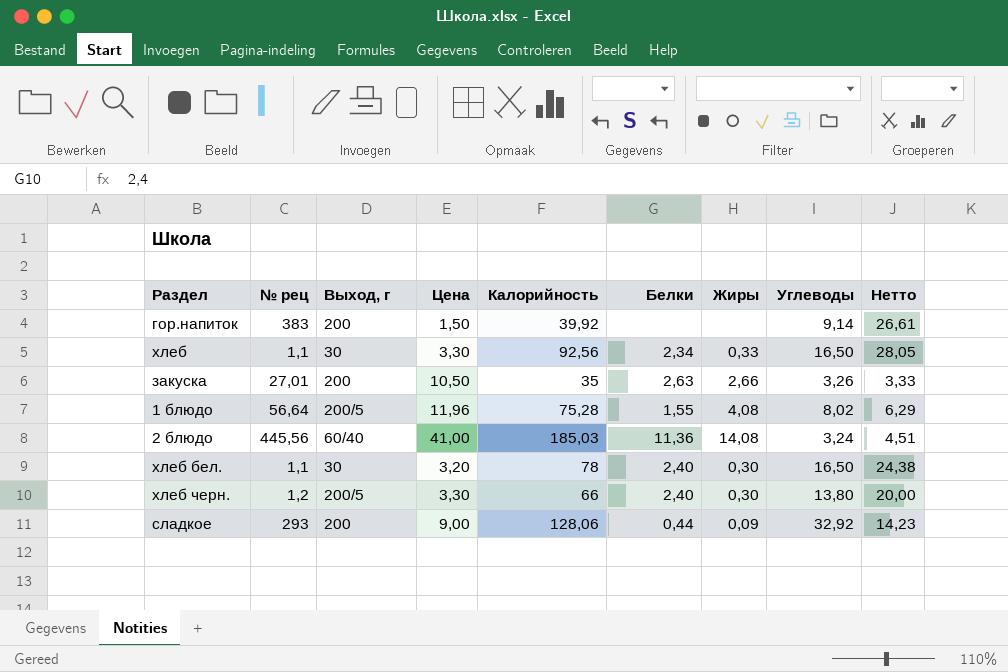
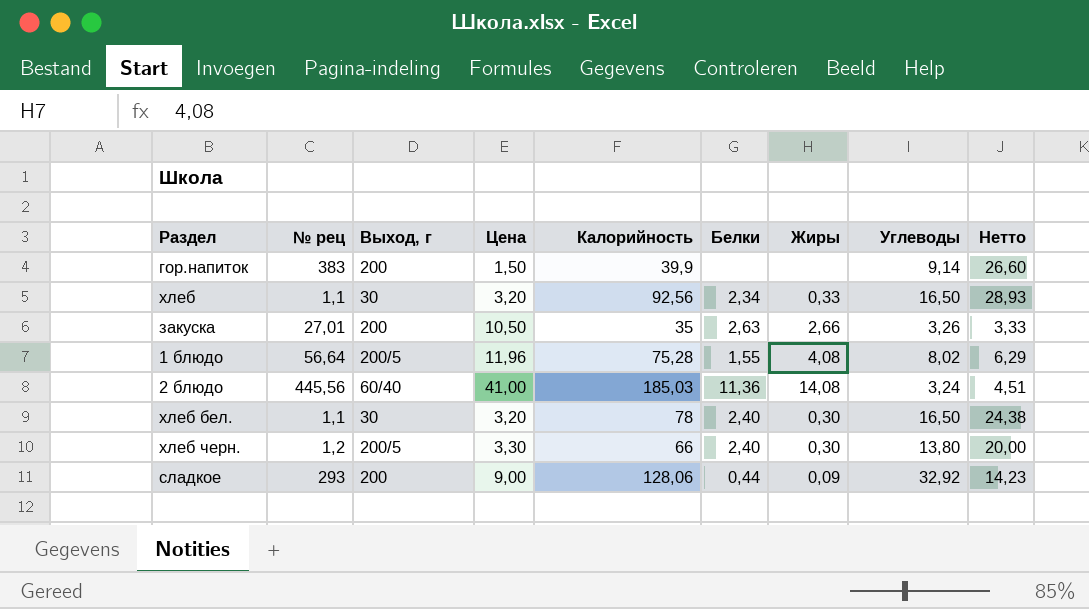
гор.напиток | Калорийность: 39,92 -> 39,9
гор.напиток | Нетто: 26,61 -> 26,60
хлеб | Цена: 3,30 -> 3,20
хлеб | Нетто: 28,05 -> 28,93

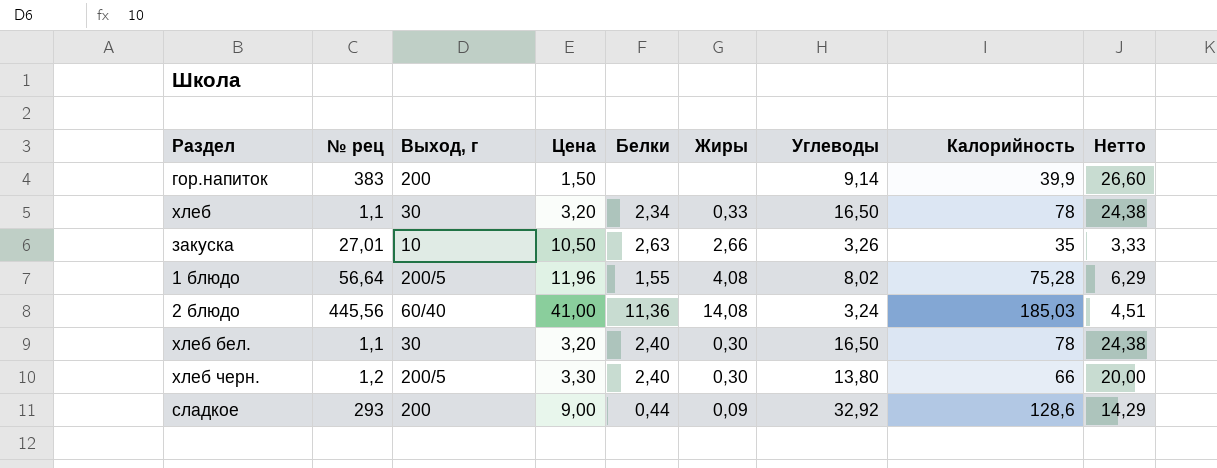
column Калорийность | position: 5 -> 8
хлеб | Калорийность: 92,56 -> 78
хлеб | Нетто: 28,93 -> 24,38
закуска | Выход, г: 200 -> 10
сладкое | Калорийность: 128,06 -> 128,6
сладкое | Нетто: 14,23 -> 14,29

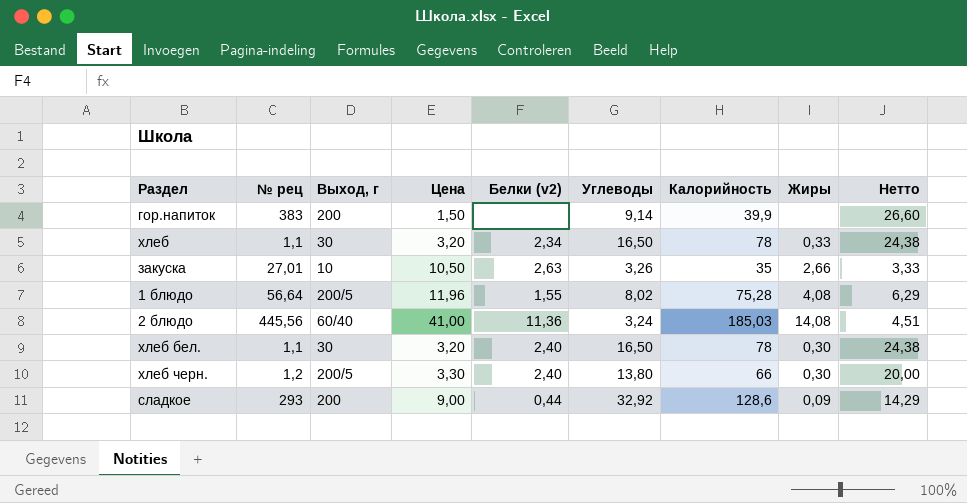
column name: Белки -> Белки (v2)
column Жиры | position: 6 -> 8

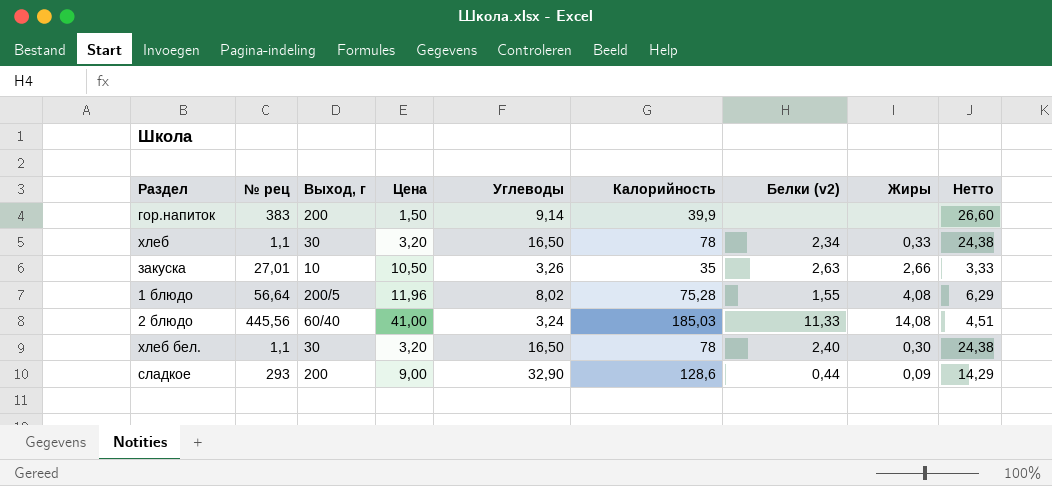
column Белки (v2) | position: 5 -> 7
row хлеб черн.: 1,2 | 200/5 | 3,30 | 2,40 | 13,80 | 66 | 0,30 | 20,00 -> none
2 блюдо | Белки (v2): 11,36 -> 11,33
сладкое | Углеводы: 32,92 -> 32,90

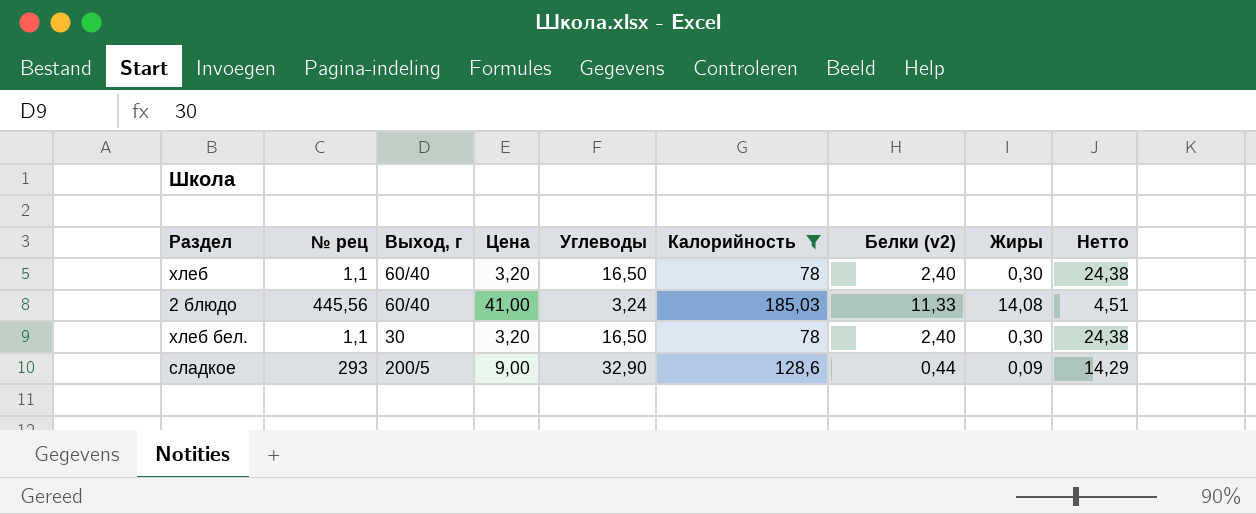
filter: none -> Калорийность >= 78
хлеб | Выход, г: 30 -> 60/40
хлеб | Белки (v2): 2,34 -> 2,40
хлеб | Жиры: 0,33 -> 0,30
сладкое | Выход, г: 200 -> 200/5

